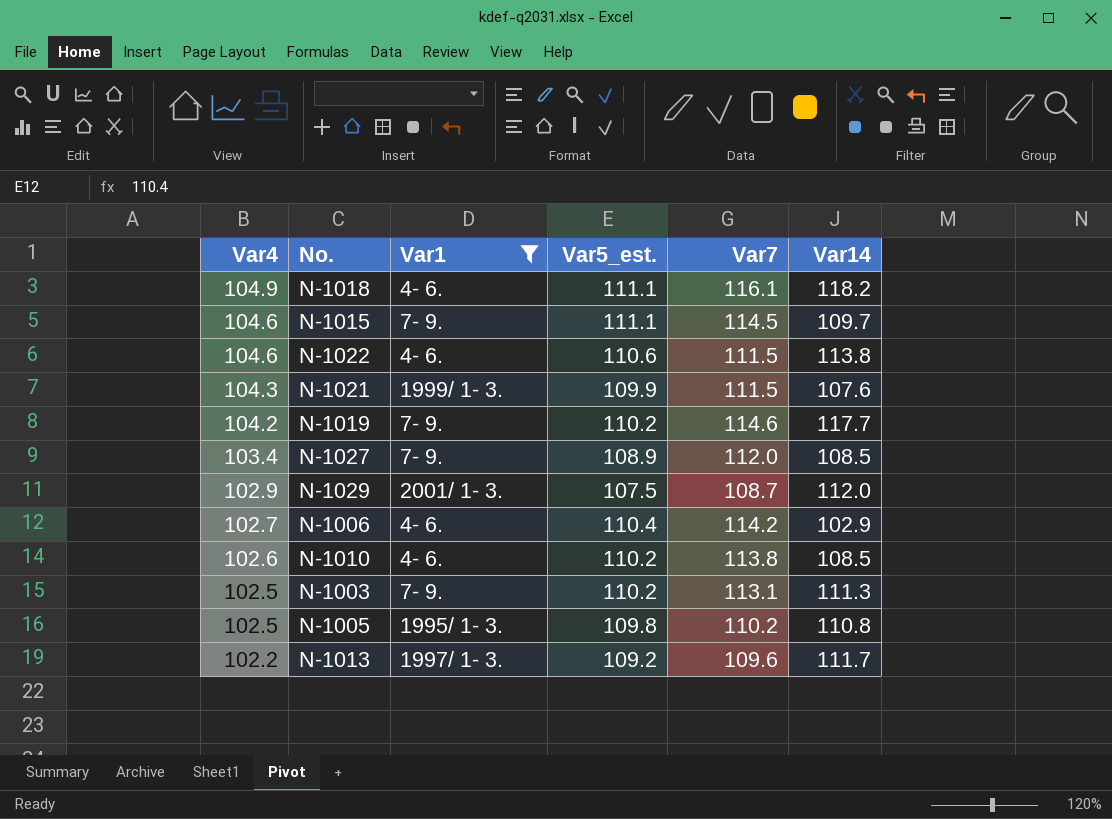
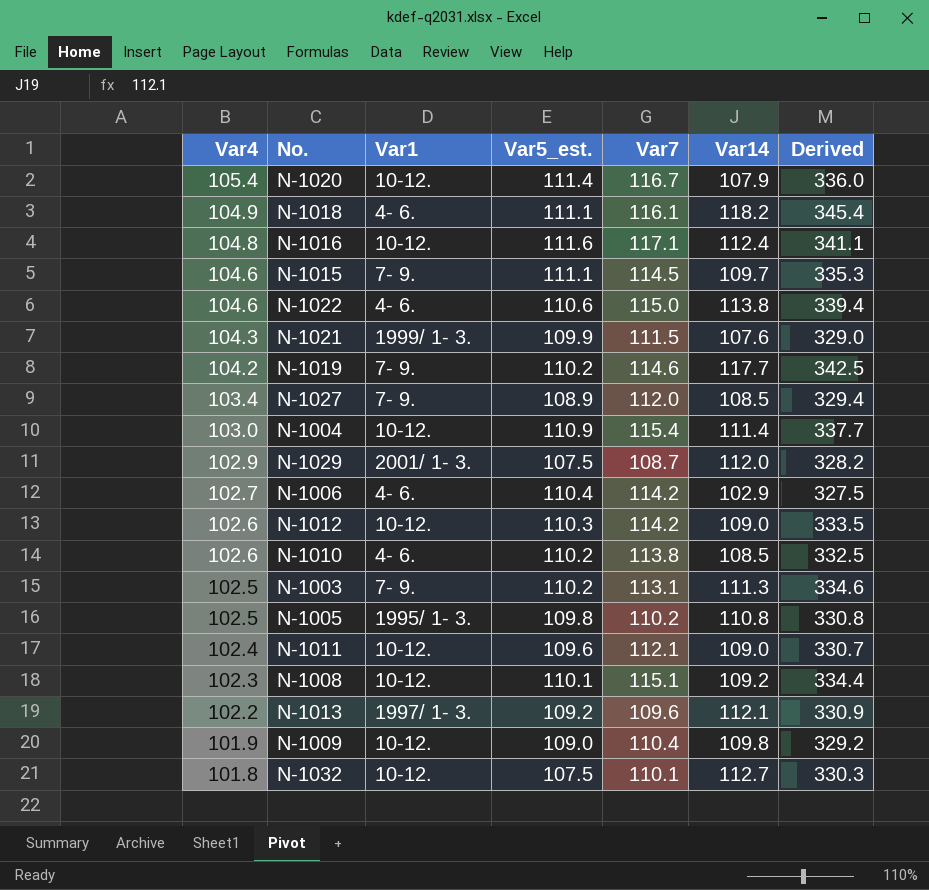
filter: Var1 != 10-12. -> none
column Derived | formula: none -> [Var5_est.] + [Var7] + [Var14]
N-1022 | Var7: 111.5 -> 115.0
N-1013 | Var14: 111.7 -> 112.1

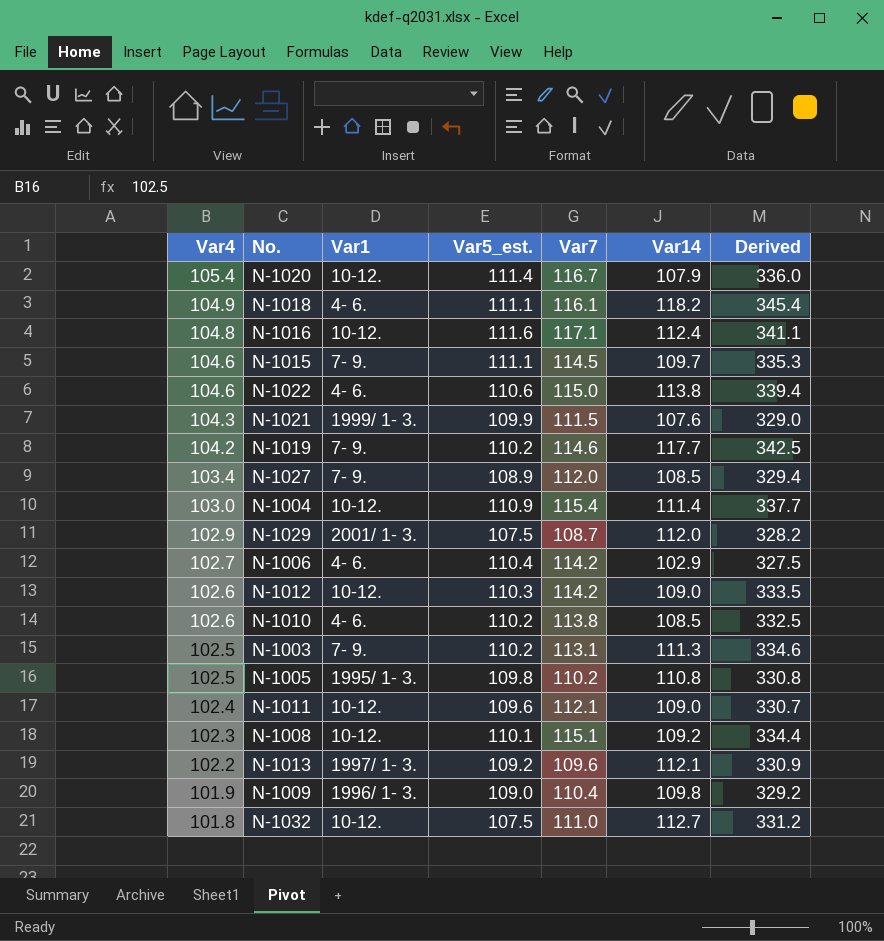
N-1009 | Var1: 10-12. -> 1996/ 1- 3.
N-1032 | Var7: 110.1 -> 111.0
N-1032 | Derived: 330.3 -> 331.2

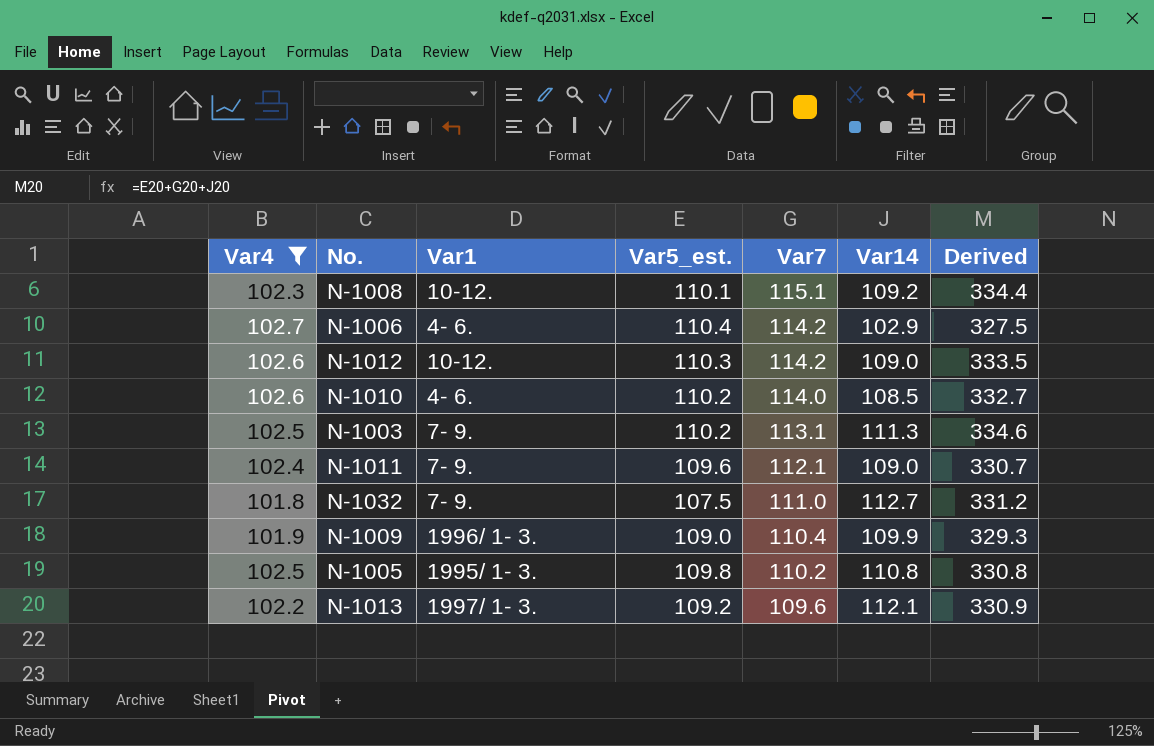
filter: none -> Var4 <= 102.7
row order: Var4 descending -> Var7 descending
N-1010 | Var7: 113.8 -> 114.0
N-1010 | Derived: 332.5 -> 332.7
N-1011 | Var1: 10-12. -> 7- 9.
N-1032 | Var1: 10-12. -> 7- 9.
N-1009 | Var14: 109.8 -> 109.9
N-1009 | Derived: 329.2 -> 329.3

